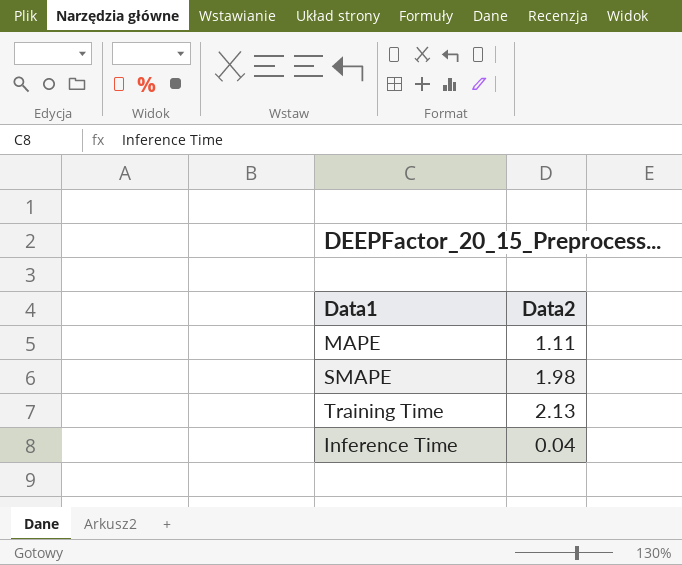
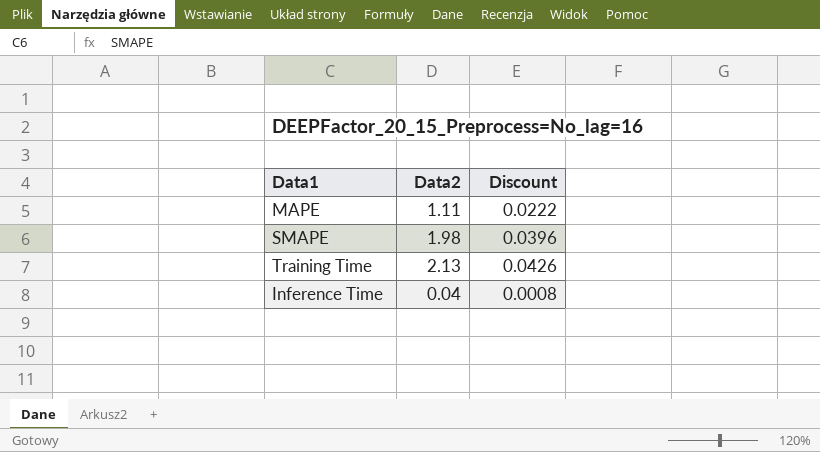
column Discount | formula: none -> [Data2] * 0.02

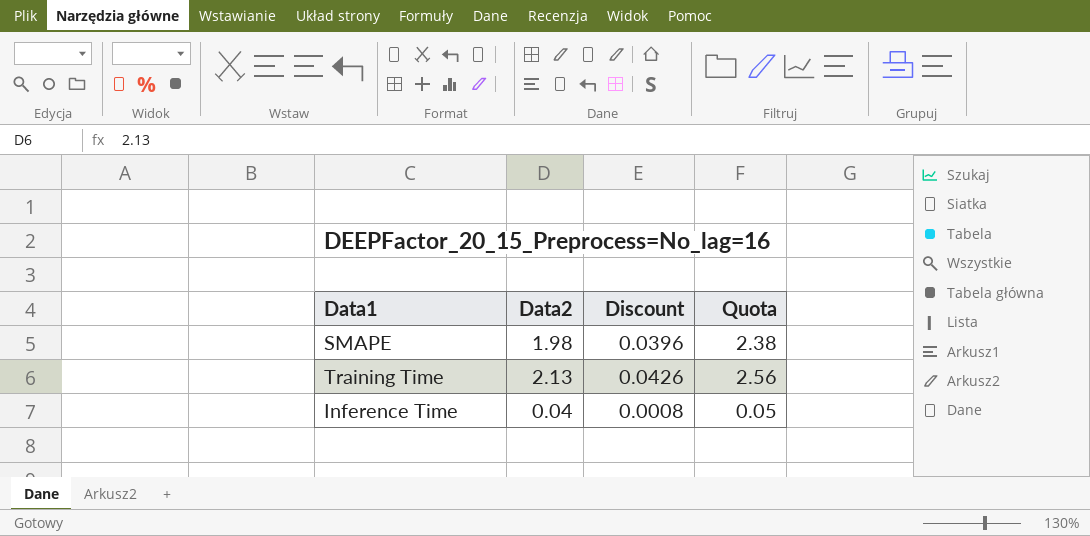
column Quota | formula: none -> [Data2] * 1.2
row MAPE: 1.11 | 0.0222 -> none

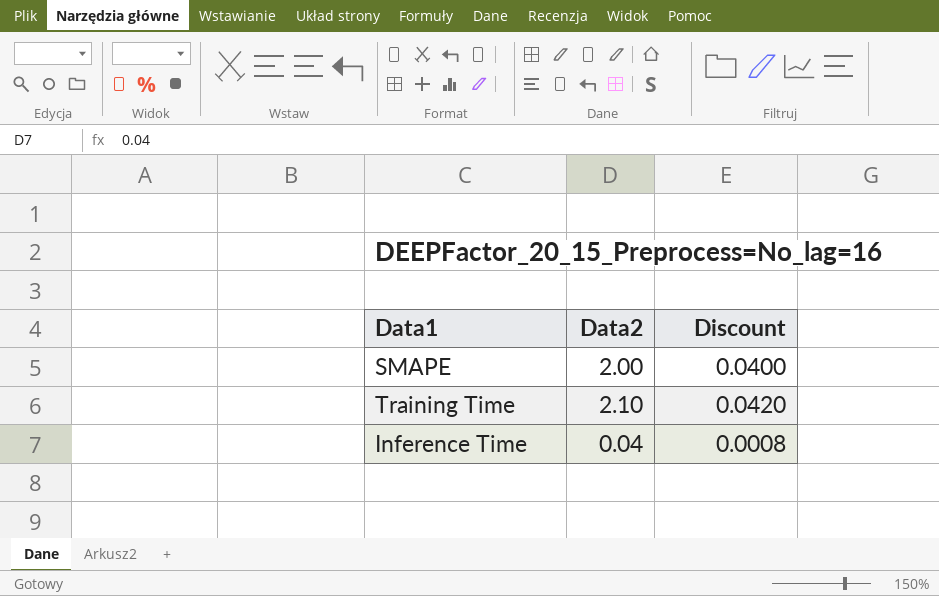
column Quota | formula: [Data2] * 1.2 -> none
SMAPE | Data2: 1.98 -> 2.00
SMAPE | Discount: 0.0396 -> 0.0400
Training Time | Data2: 2.13 -> 2.10
Training Time | Discount: 0.0426 -> 0.0420

